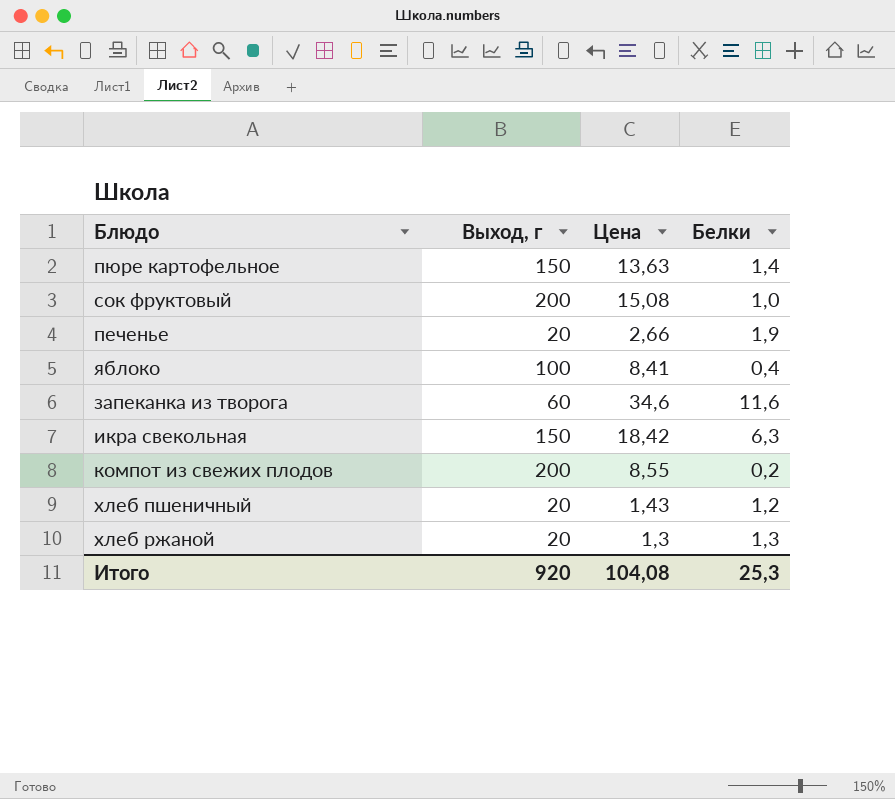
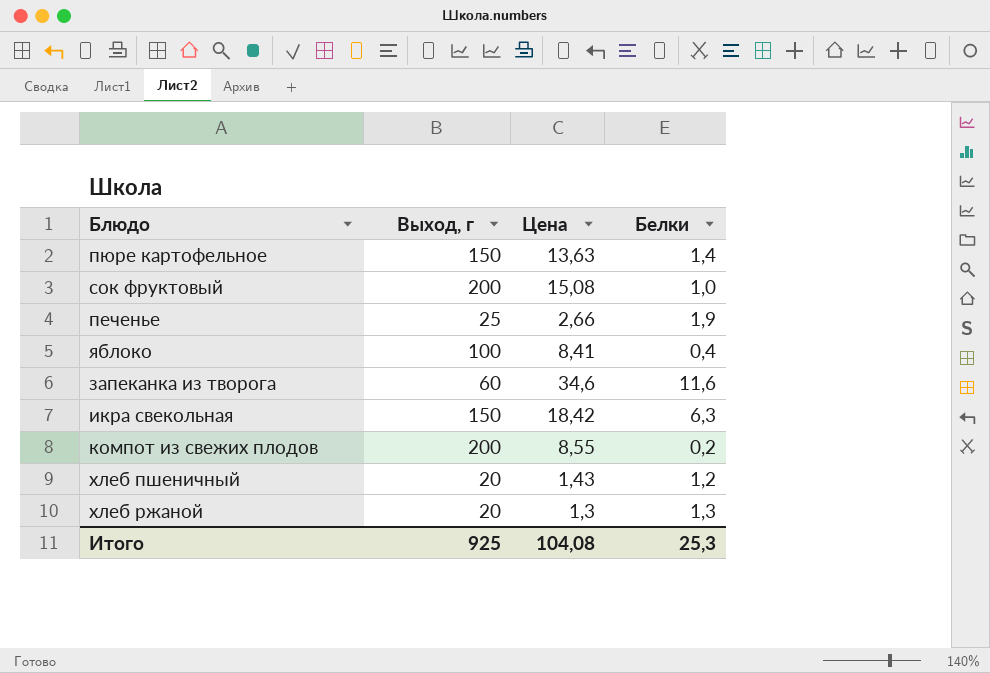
печенье | Выход, г: 20 -> 25
Итого | Выход, г: 920 -> 925

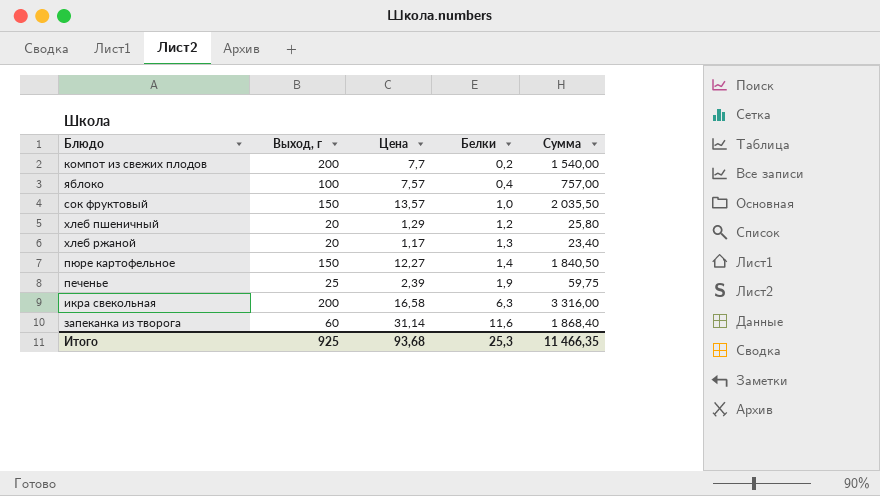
row order: none -> Белки ascending
column Сумма | formula: none -> [Выход, г] * [Цена]
компот из свежих плодов | Цена: 8,55 -> 7,7
яблоко | Цена: 8,41 -> 7,57
сок фруктовый | Выход, г: 200 -> 150
сок фруктовый | Цена: 15,08 -> 13,57
хлеб пшеничный | Цена: 1,43 -> 1,29
хлеб ржаной | Цена: 1,3 -> 1,17
пюре картофельное | Цена: 13,63 -> 12,27
печенье | Цена: 2,66 -> 2,39
икра свекольная | Выход, г: 150 -> 200
икра свекольная | Цена: 18,42 -> 16,58
запеканка из творога | Цена: 34,6 -> 31,14
Итого | Цена: 104,08 -> 93,68

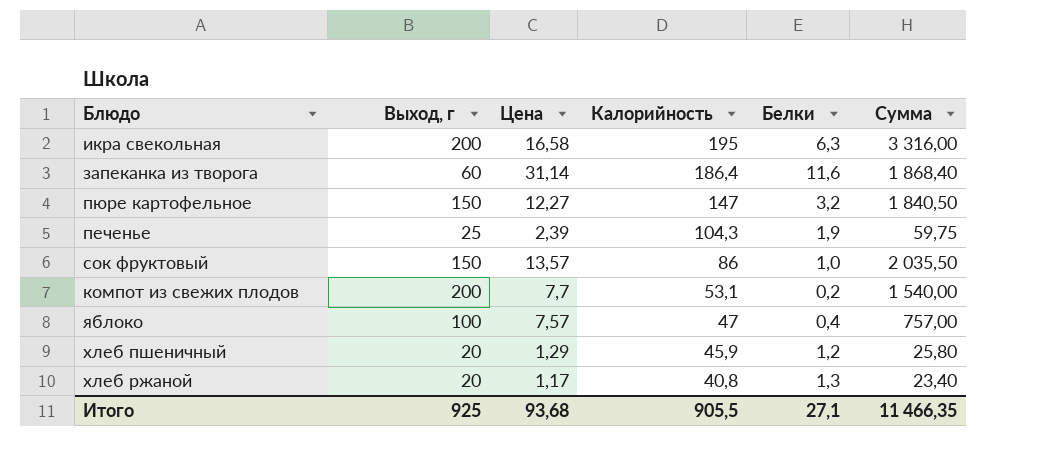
row order: Белки ascending -> Калорийность descending
column Калорийность | position: none -> 4
пюре картофельное | Белки: 1,4 -> 3,2
Итого | Белки: 25,3 -> 27,1

